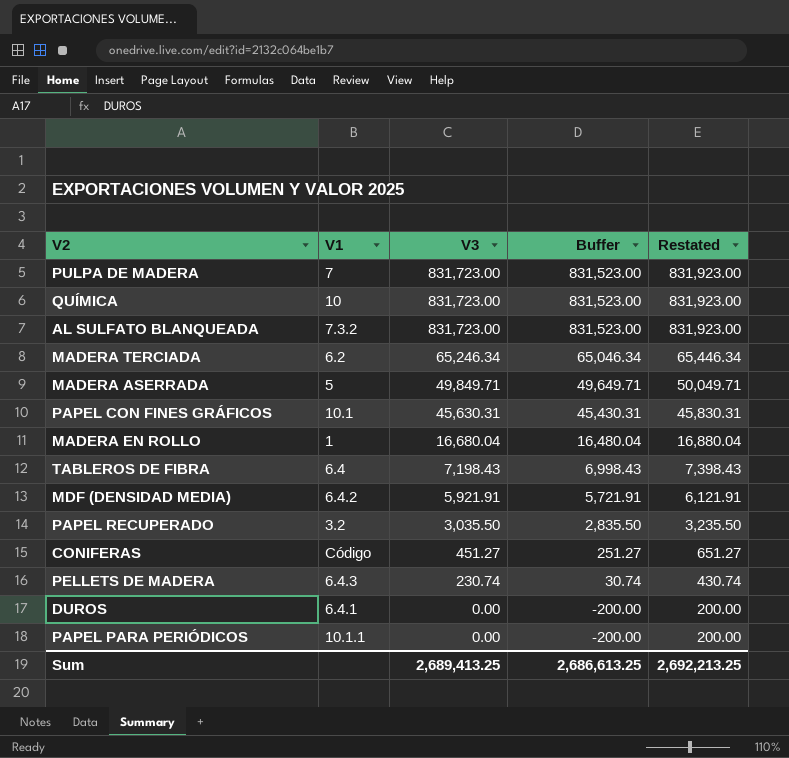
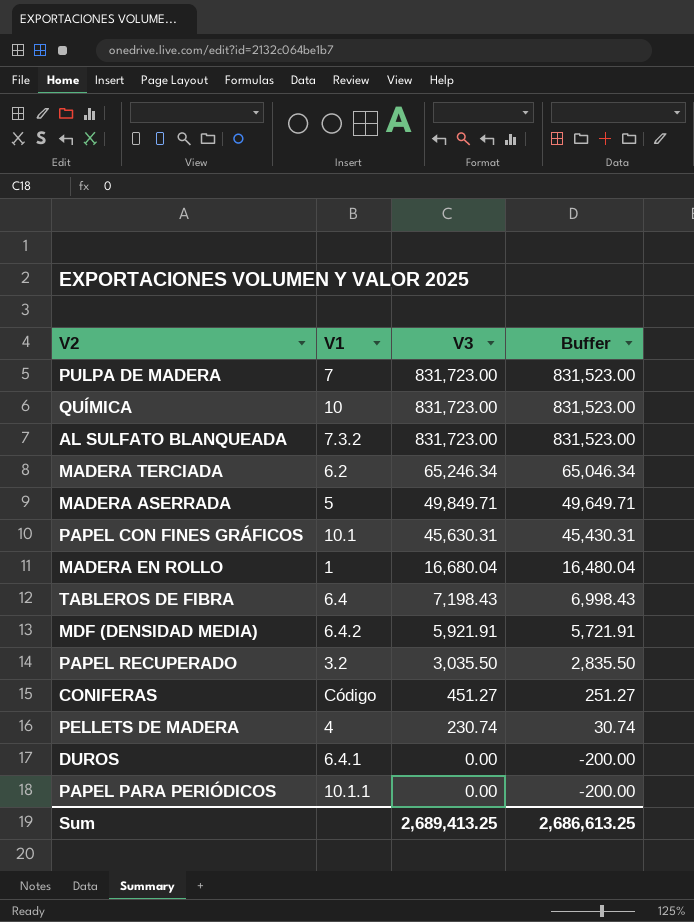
column Restated | formula: [V3] + 200 -> none
PELLETS DE MADERA | V1: 6.4.3 -> 4

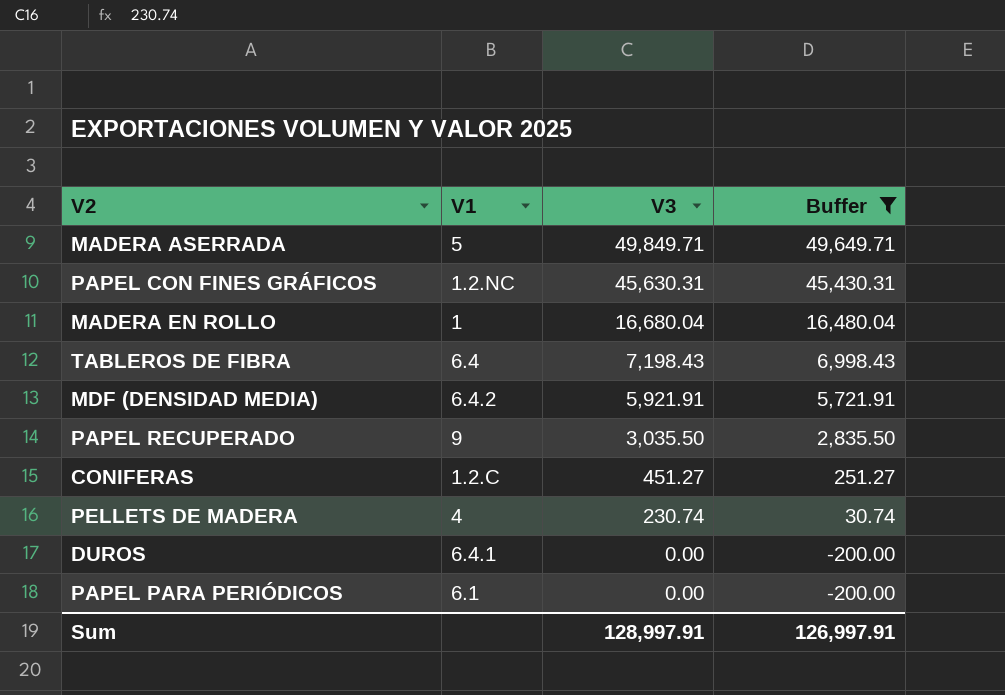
filter: none -> Buffer <= 49,649.71
PAPEL CON FINES GRÁFICOS | V1: 10.1 -> 1.2.NC
PAPEL RECUPERADO | V1: 3.2 -> 9
CONIFERAS | V1: Código -> 1.2.C
PAPEL PARA PERIÓDICOS | V1: 10.1.1 -> 6.1
Sum | V3: 2,689,413.25 -> 128,997.91
Sum | Buffer: 2,686,613.25 -> 126,997.91

